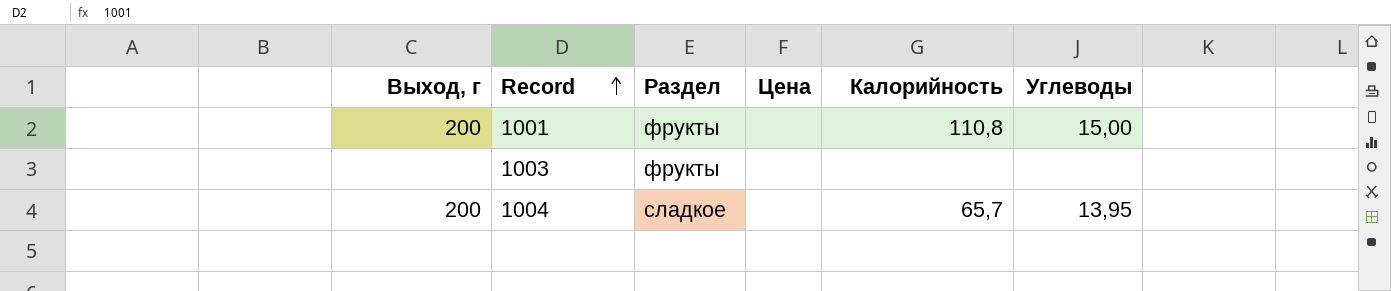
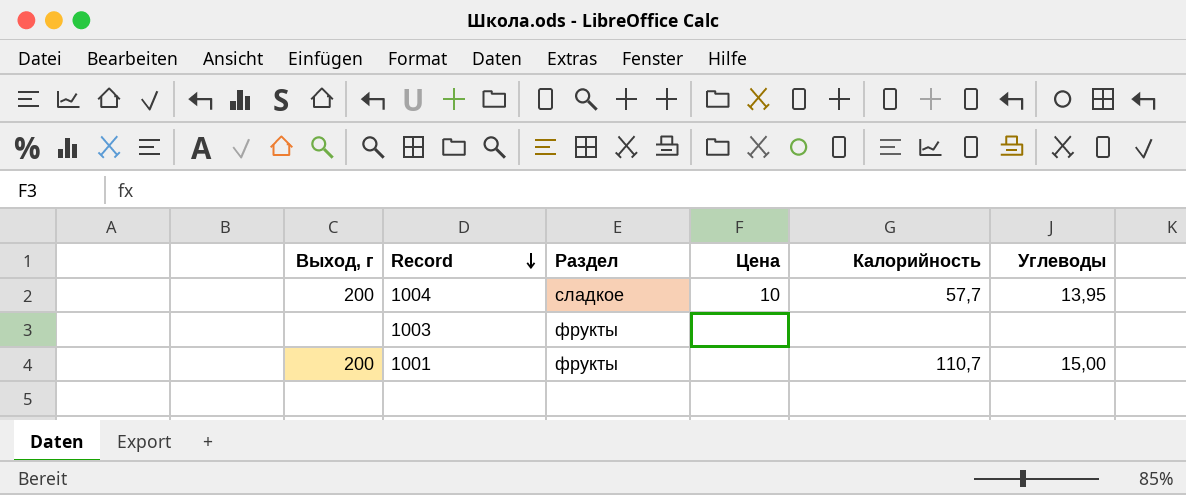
row order: Record ascending -> Record descending
1004 | Цена: none -> 10
1004 | Калорийность: 65,7 -> 57,7
1001 | Калорийность: 110,8 -> 110,7

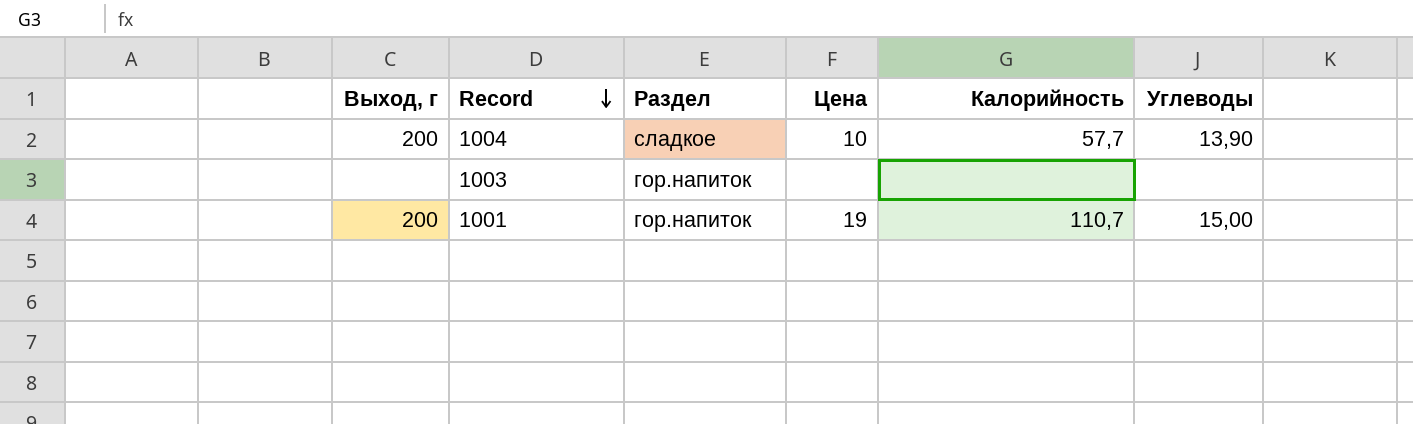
1004 | Углеводы: 13,95 -> 13,90
1003 | Раздел: фрукты -> гор.напиток
1001 | Раздел: фрукты -> гор.напиток
1001 | Цена: none -> 19

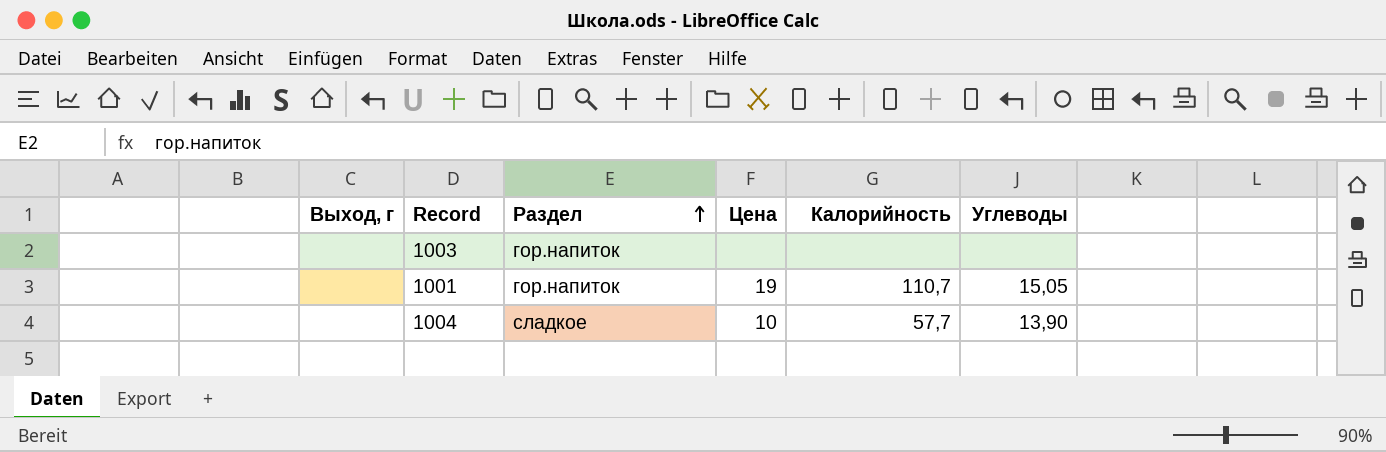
row order: Record descending -> Раздел ascending
1001 | Выход, г: 200 -> none
1001 | Углеводы: 15,00 -> 15,05
1004 | Выход, г: 200 -> none

